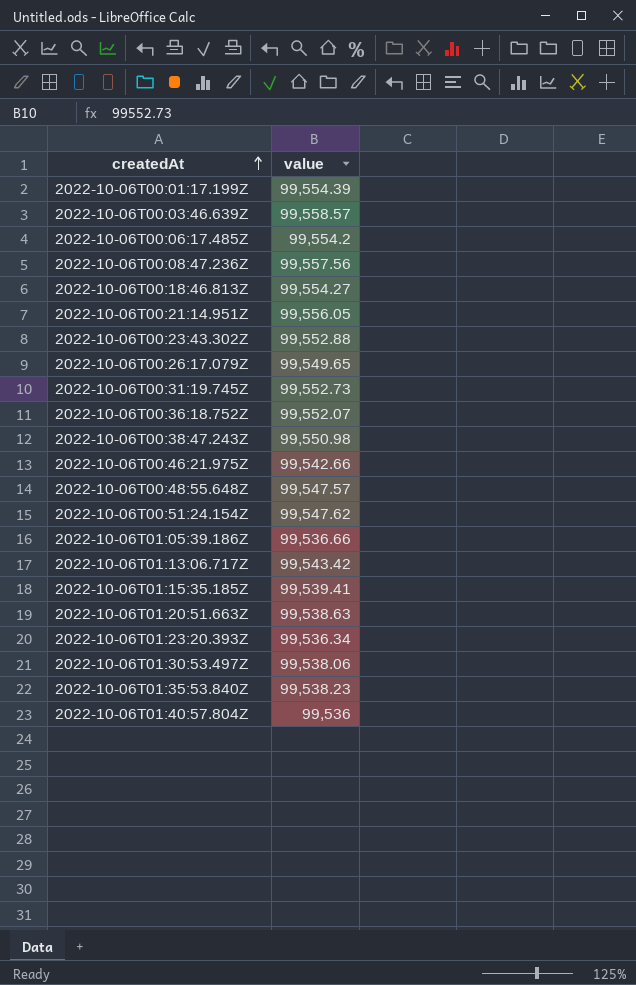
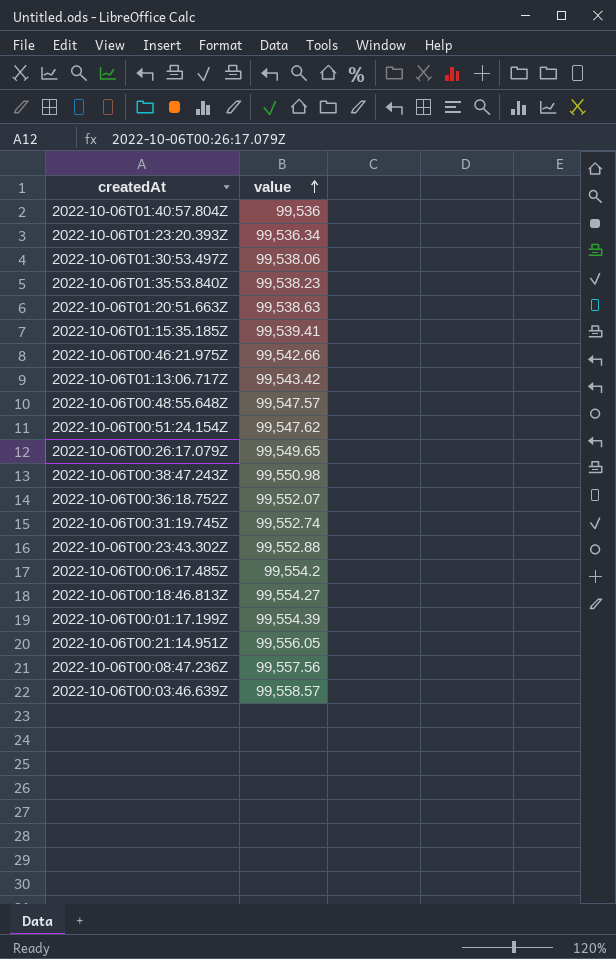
row order: createdAt ascending -> value ascending
row 2022-10-06T01:05:39.186Z: 99,536.66 -> none
2022-10-06T00:31:19.745Z | value: 99,552.73 -> 99,552.74

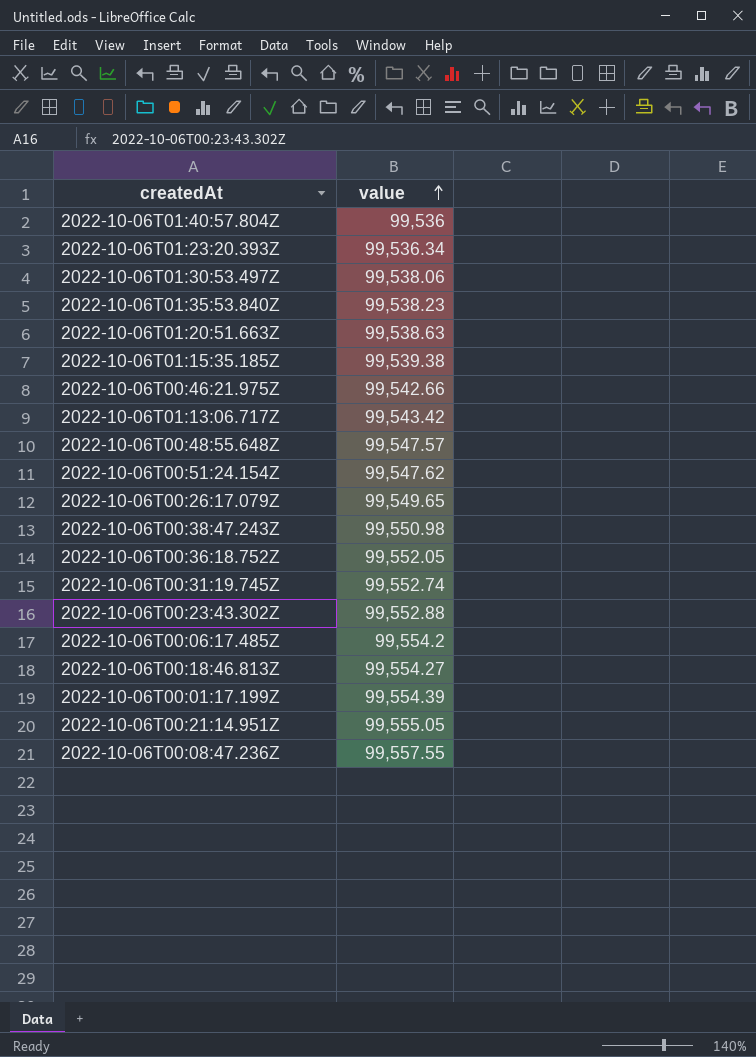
row 2022-10-06T00:03:46.639Z: 99,558.57 -> none
2022-10-06T01:15:35.185Z | value: 99,539.41 -> 99,539.38
2022-10-06T00:36:18.752Z | value: 99,552.07 -> 99,552.05
2022-10-06T00:21:14.951Z | value: 99,556.05 -> 99,555.05
2022-10-06T00:08:47.236Z | value: 99,557.56 -> 99,557.55

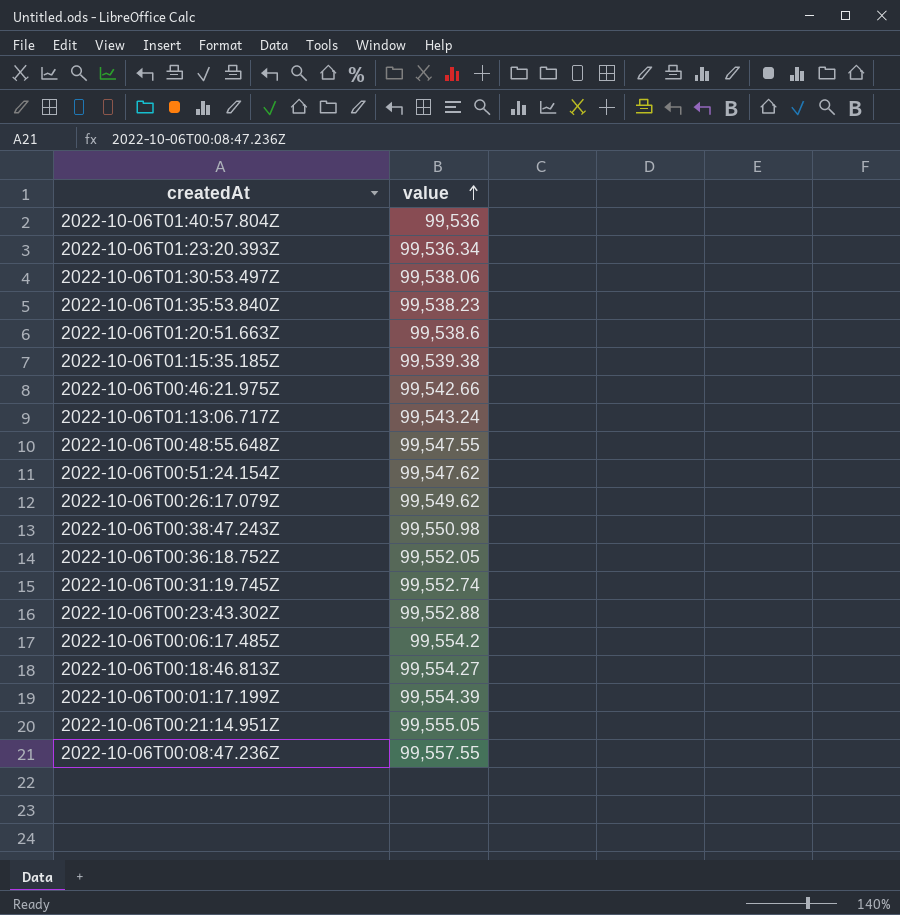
2022-10-06T01:20:51.663Z | value: 99,538.63 -> 99,538.6
2022-10-06T01:13:06.717Z | value: 99,543.42 -> 99,543.24
2022-10-06T00:48:55.648Z | value: 99,547.57 -> 99,547.55
2022-10-06T00:26:17.079Z | value: 99,549.65 -> 99,549.62

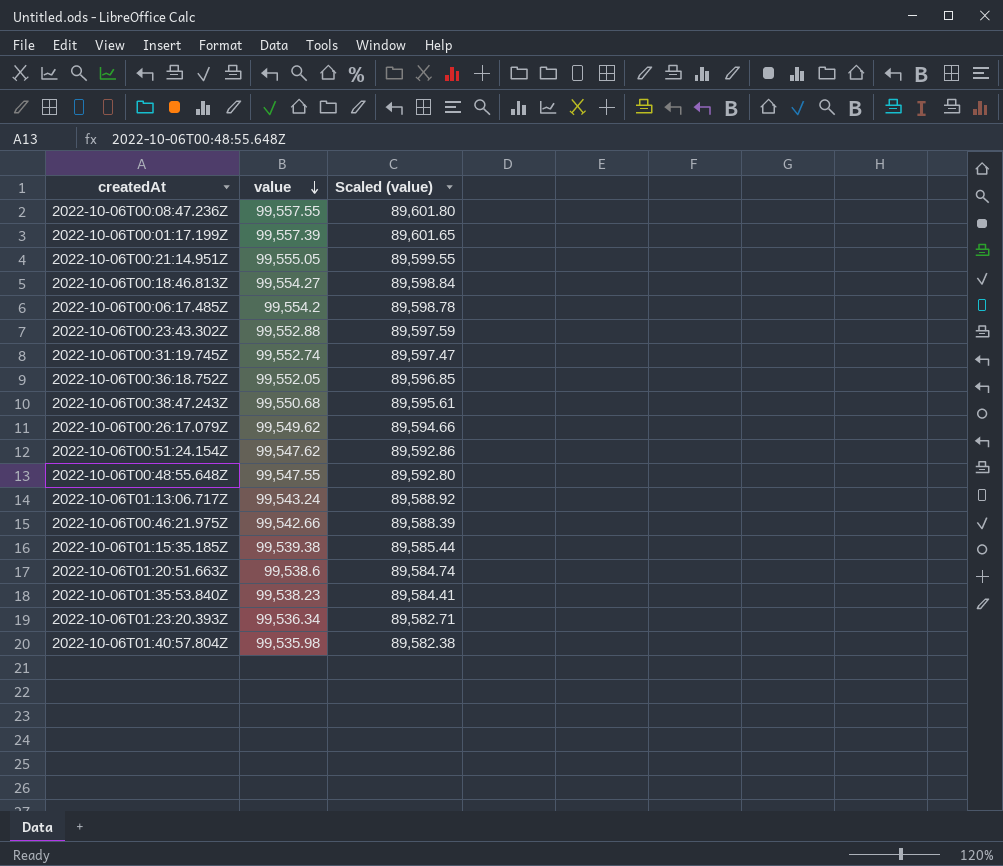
row order: value ascending -> value descending
column Scaled (value) | formula: none -> [value] * 0.9
row 2022-10-06T01:30:53.497Z: 99,538.06 -> none
2022-10-06T00:01:17.199Z | value: 99,554.39 -> 99,557.39
2022-10-06T00:38:47.243Z | value: 99,550.98 -> 99,550.68
2022-10-06T01:40:57.804Z | value: 99,536 -> 99,535.98

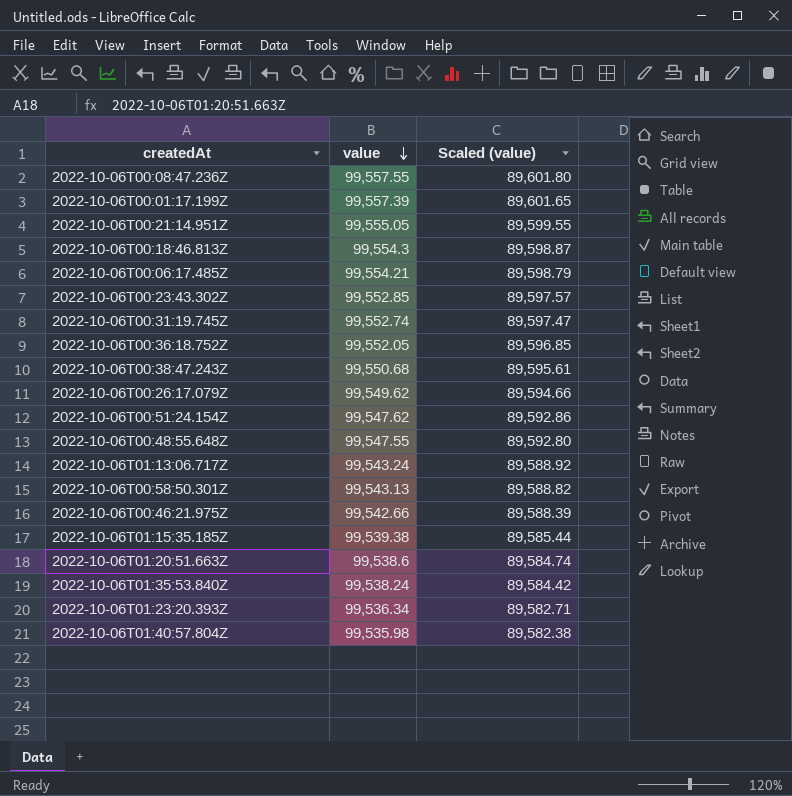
2022-10-06T00:18:46.813Z | value: 99,554.27 -> 99,554.3
2022-10-06T00:18:46.813Z | Scaled (value): 89,598.84 -> 89,598.87
2022-10-06T00:06:17.485Z | value: 99,554.2 -> 99,554.21
2022-10-06T00:06:17.485Z | Scaled (value): 89,598.78 -> 89,598.79
2022-10-06T00:23:43.302Z | value: 99,552.88 -> 99,552.85
2022-10-06T00:23:43.302Z | Scaled (value): 89,597.59 -> 89,597.57
row 2022-10-06T00:58:50.301Z: none -> 99,543.13 | 89,588.82
2022-10-06T01:35:53.840Z | value: 99,538.23 -> 99,538.24
2022-10-06T01:35:53.840Z | Scaled (value): 89,584.41 -> 89,584.42

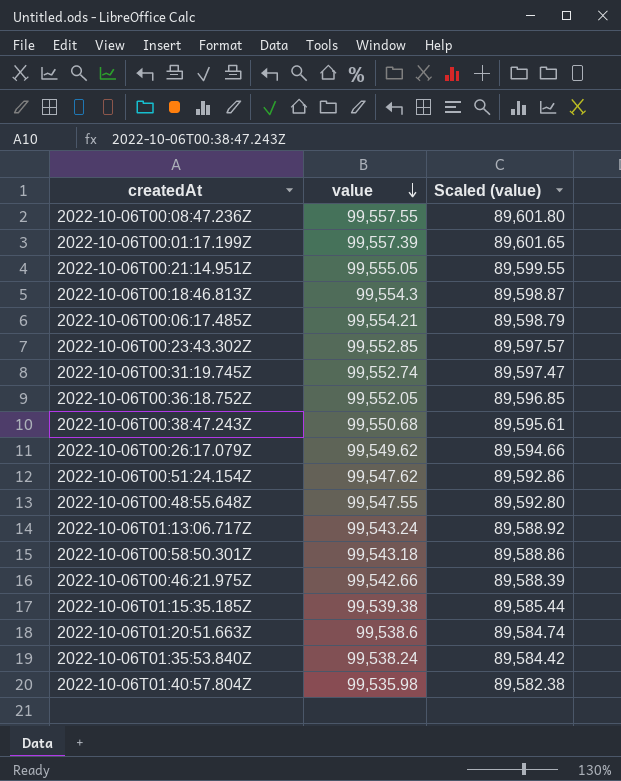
row 2022-10-06T01:23:20.393Z: 99,536.34 | 89,582.71 -> none
2022-10-06T00:58:50.301Z | value: 99,543.13 -> 99,543.18
2022-10-06T00:58:50.301Z | Scaled (value): 89,588.82 -> 89,588.86

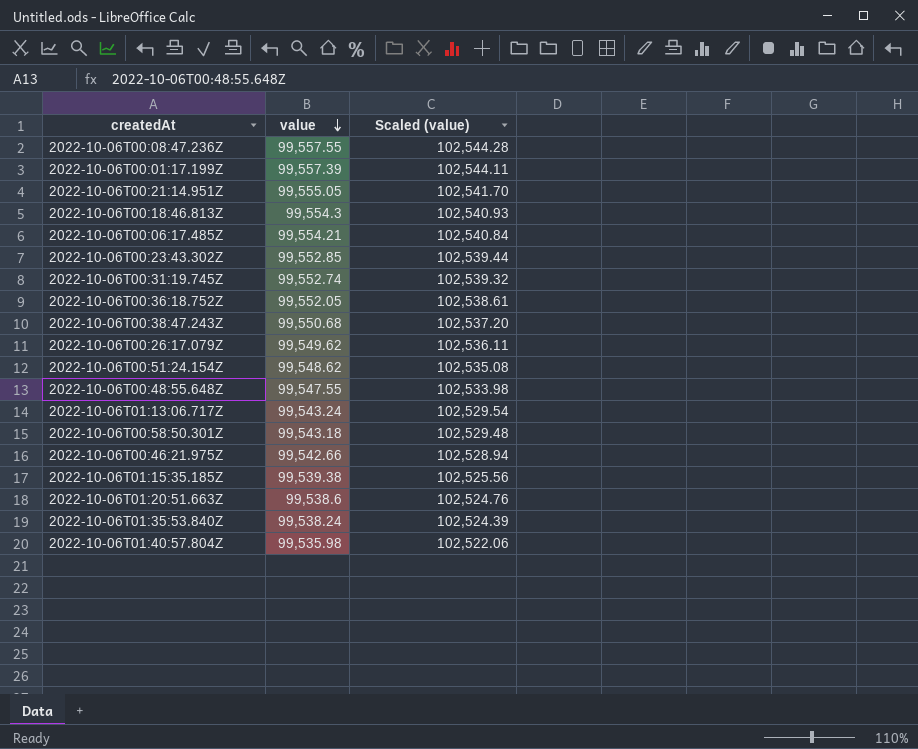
column Scaled (value) | formula: [value] * 0.9 -> [value] * 1.03
2022-10-06T00:51:24.154Z | value: 99,547.62 -> 99,548.62

